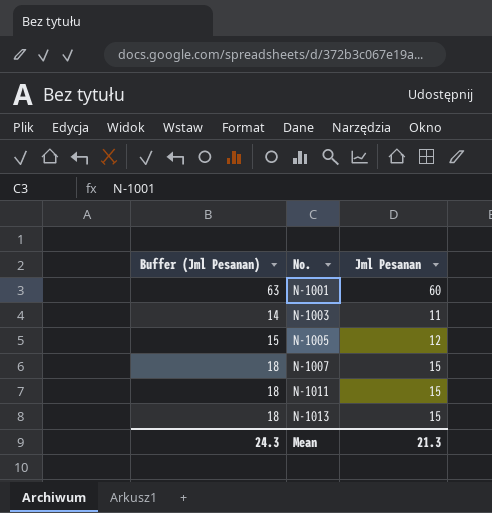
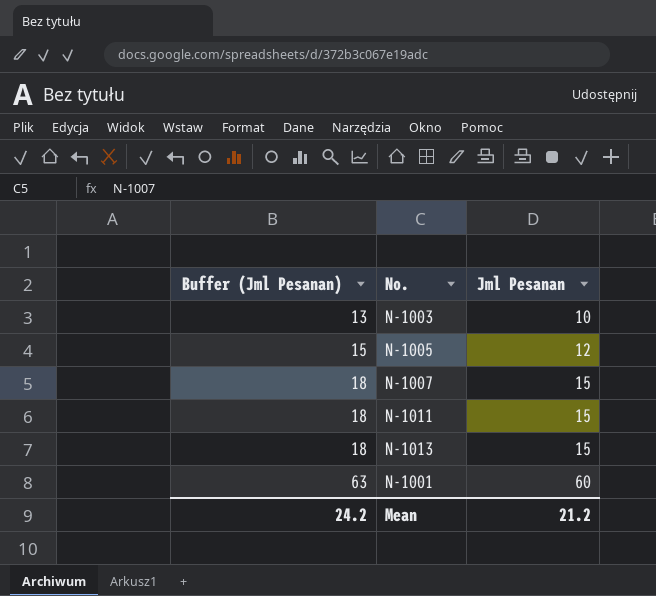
row order: No. ascending -> Buffer (Jml Pesanan) ascending
N-1003 | Buffer (Jml Pesanan): 14 -> 13
N-1003 | Jml Pesanan: 11 -> 10
Mean | Buffer (Jml Pesanan): 24.3 -> 24.2
Mean | Jml Pesanan: 21.3 -> 21.2

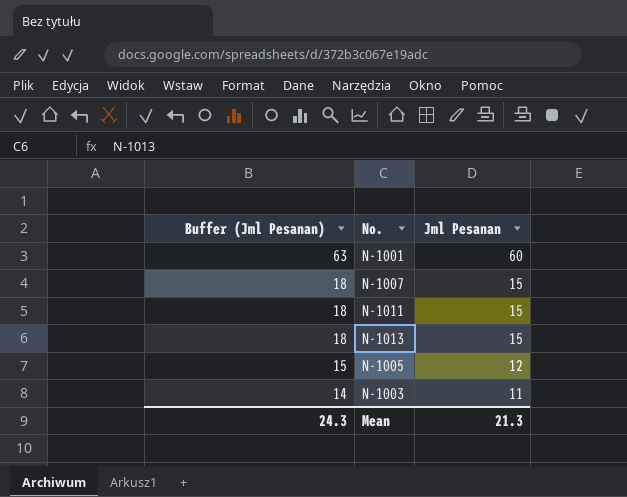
row order: Buffer (Jml Pesanan) ascending -> Buffer (Jml Pesanan) descending
N-1003 | Buffer (Jml Pesanan): 13 -> 14
N-1003 | Jml Pesanan: 10 -> 11
Mean | Buffer (Jml Pesanan): 24.2 -> 24.3
Mean | Jml Pesanan: 21.2 -> 21.3

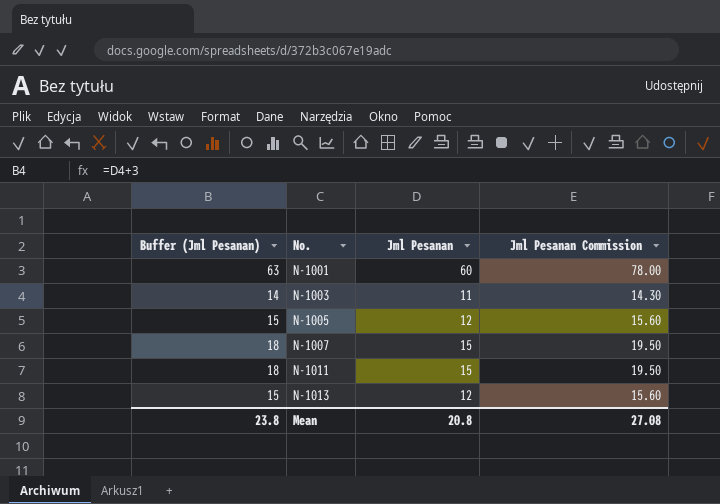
row order: Buffer (Jml Pesanan) descending -> No. ascending
column Jml Pesanan Commission | formula: none -> [Jml Pesanan] * 1.3
N-1013 | Buffer (Jml Pesanan): 18 -> 15
N-1013 | Jml Pesanan: 15 -> 12
Mean | Buffer (Jml Pesanan): 24.3 -> 23.8
Mean | Jml Pesanan: 21.3 -> 20.8

